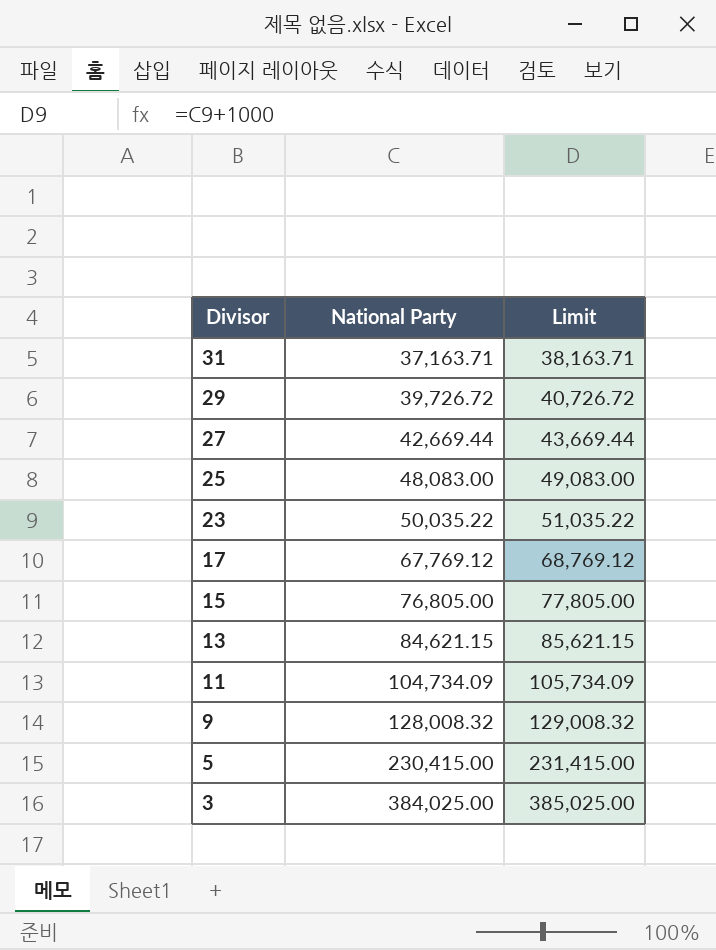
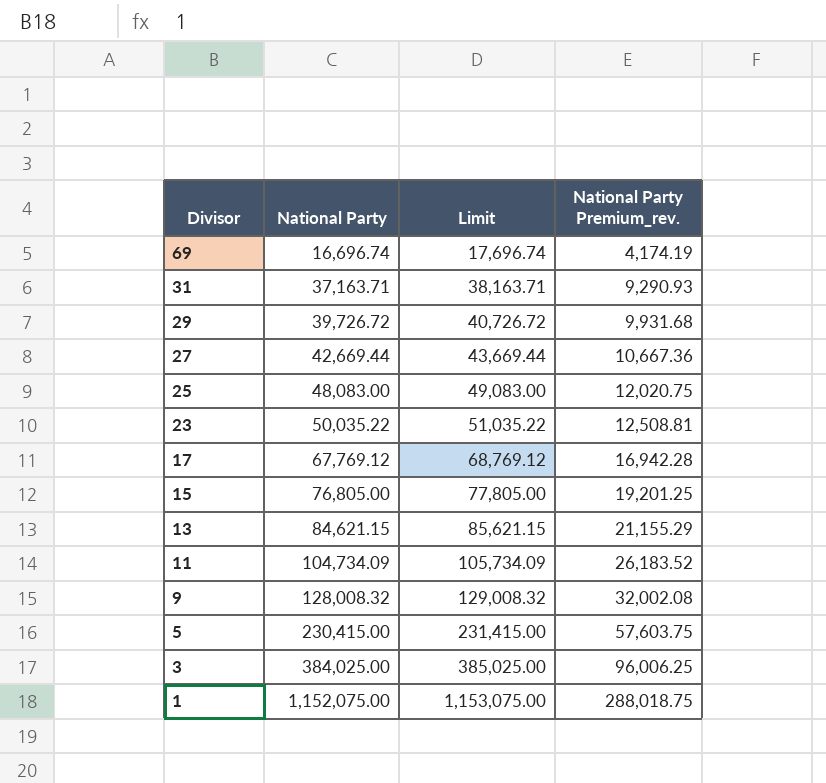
column National Party Premium_rev. | formula: none -> [National Party] * 0.25
row 69: none -> 16,696.74 | 17,696.74 | 4,174.19
row 1: none -> 1,152,075.00 | 1,153,075.00 | 288,018.75

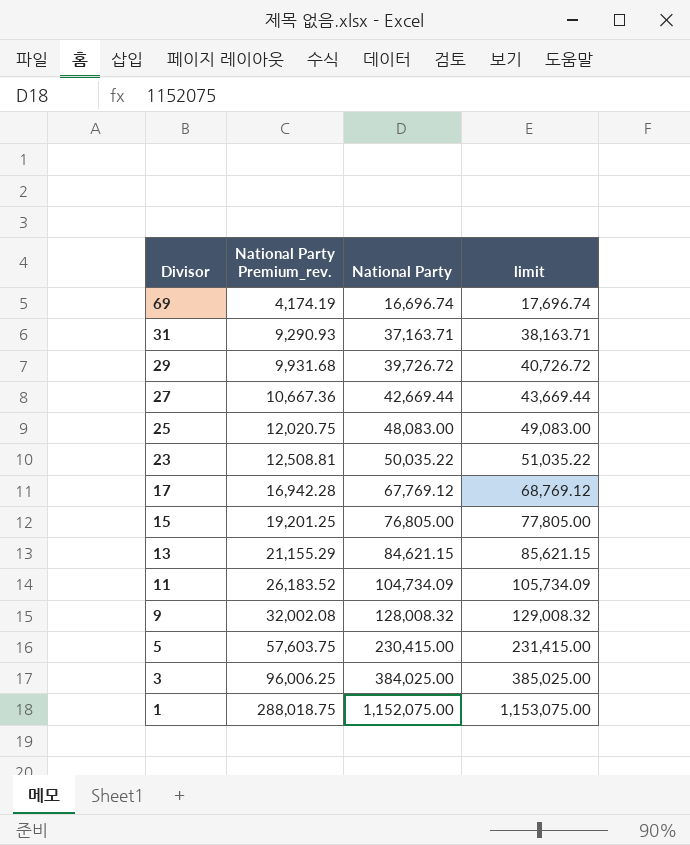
column National Party Premium_rev. | position: 4 -> 2
column name: Limit -> limit

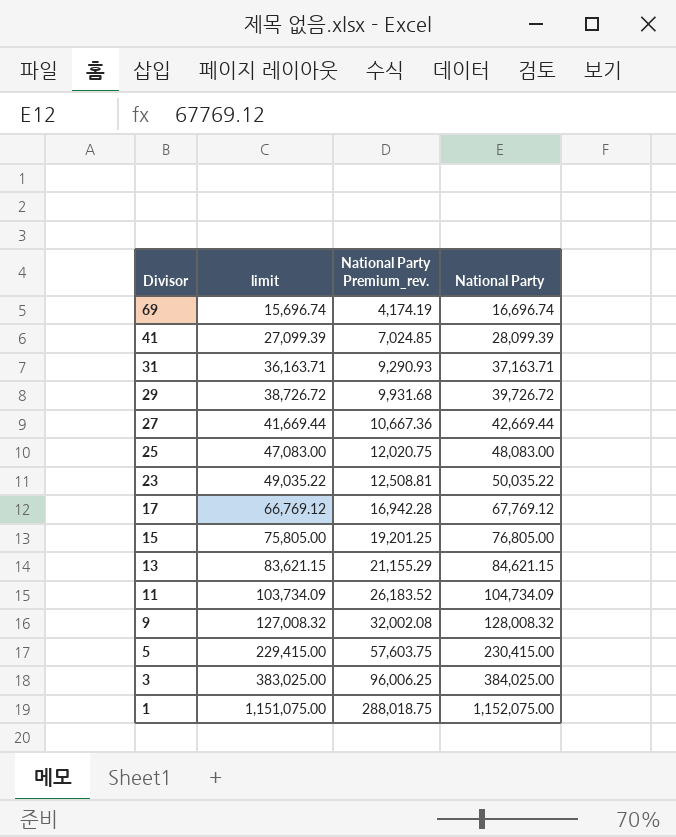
column limit | formula: [National Party] + 1000 -> [National Party] - 1000
column limit | position: 4 -> 2
row 41: none -> 27,099.39 | 7,024.85 | 28,099.39

